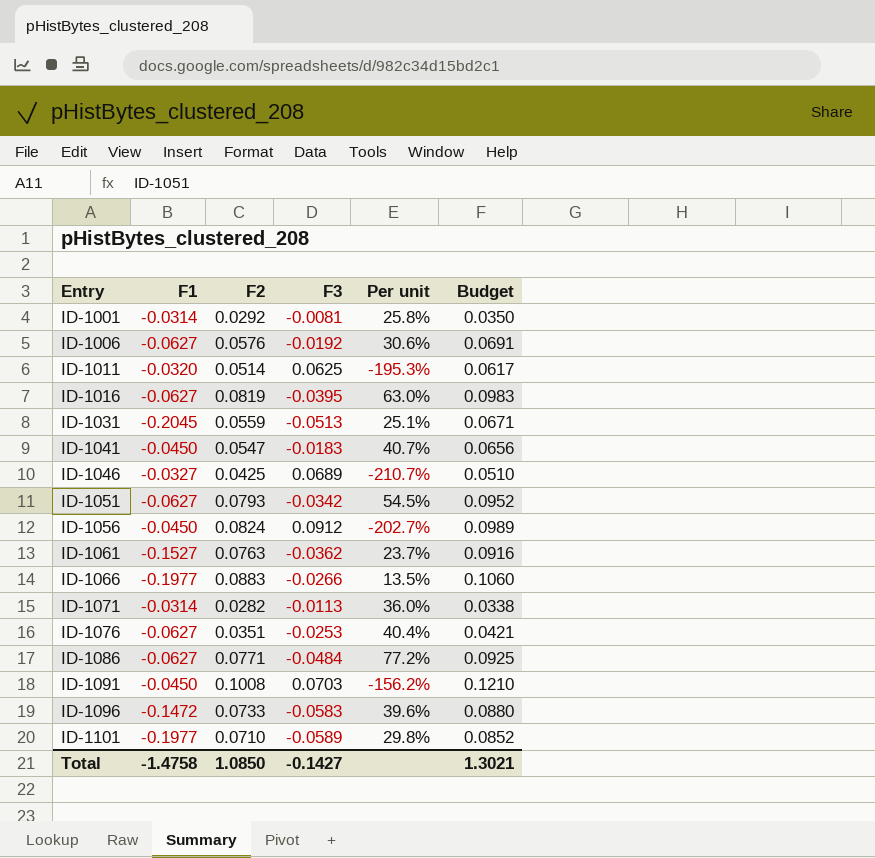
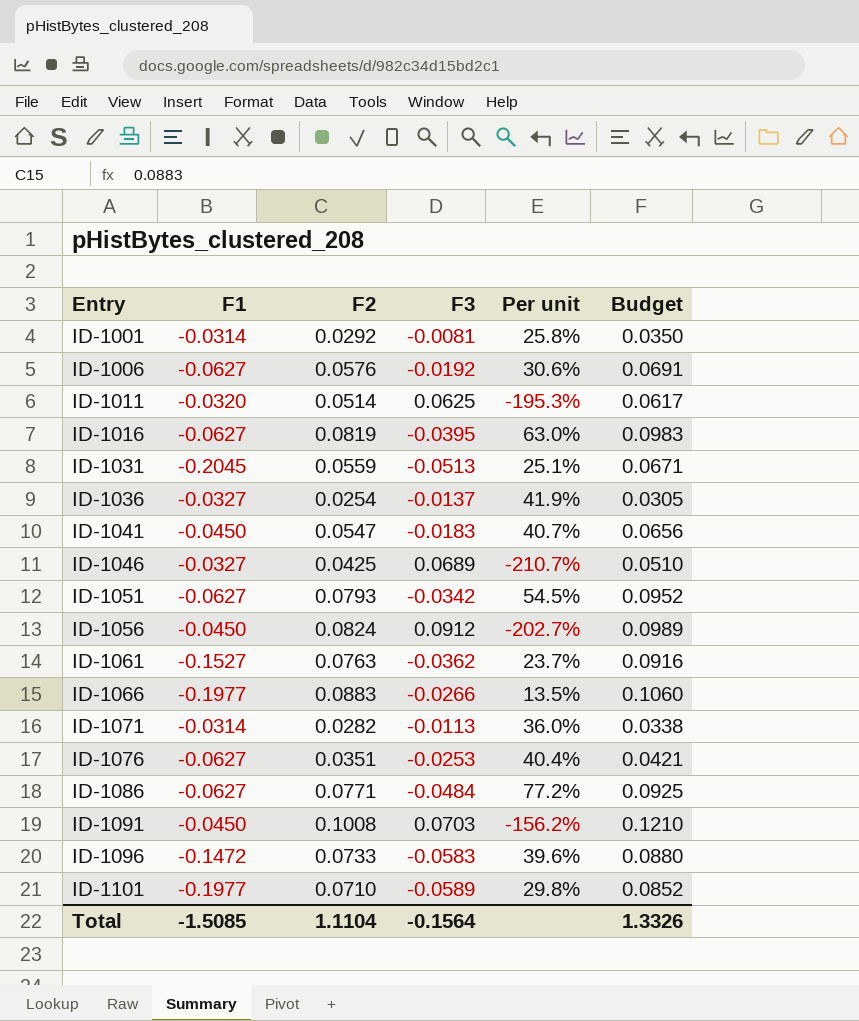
row ID-1036: none -> -0.0327 | 0.0254 | -0.0137 | 41.9% | 0.0305
Total | F1: -1.4758 -> -1.5085
Total | F2: 1.0850 -> 1.1104
Total | F3: -0.1427 -> -0.1564
Total | Budget: 1.3021 -> 1.3326

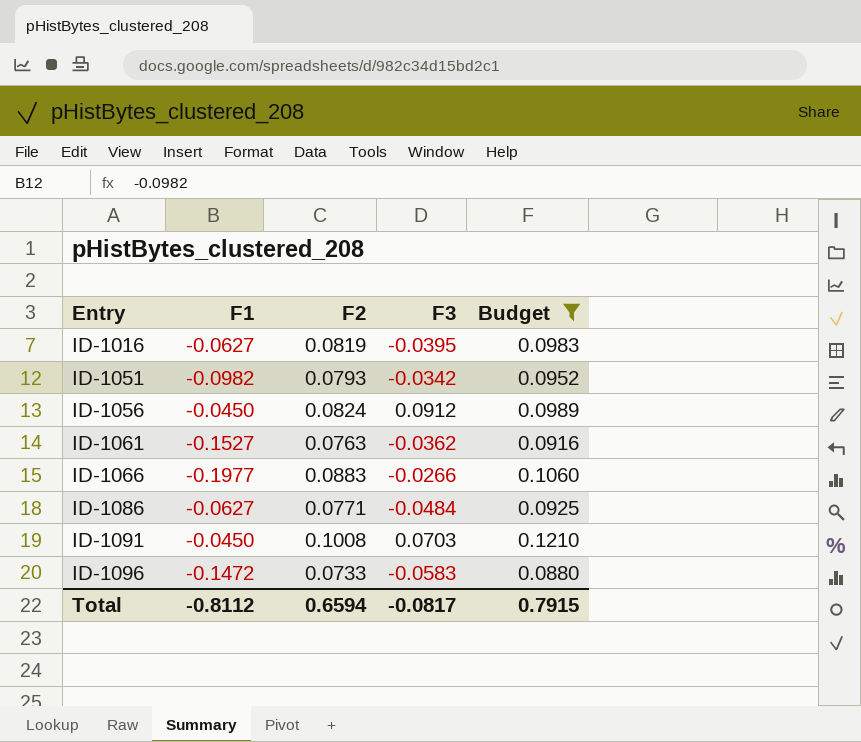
filter: none -> Budget >= 0.0880
column Per unit | formula: [F3] / [F1] -> none
ID-1051 | F1: -0.0627 -> -0.0982
Total | F1: -1.5085 -> -0.8112
Total | F2: 1.1104 -> 0.6594
Total | F3: -0.1564 -> -0.0817
Total | Budget: 1.3326 -> 0.7915

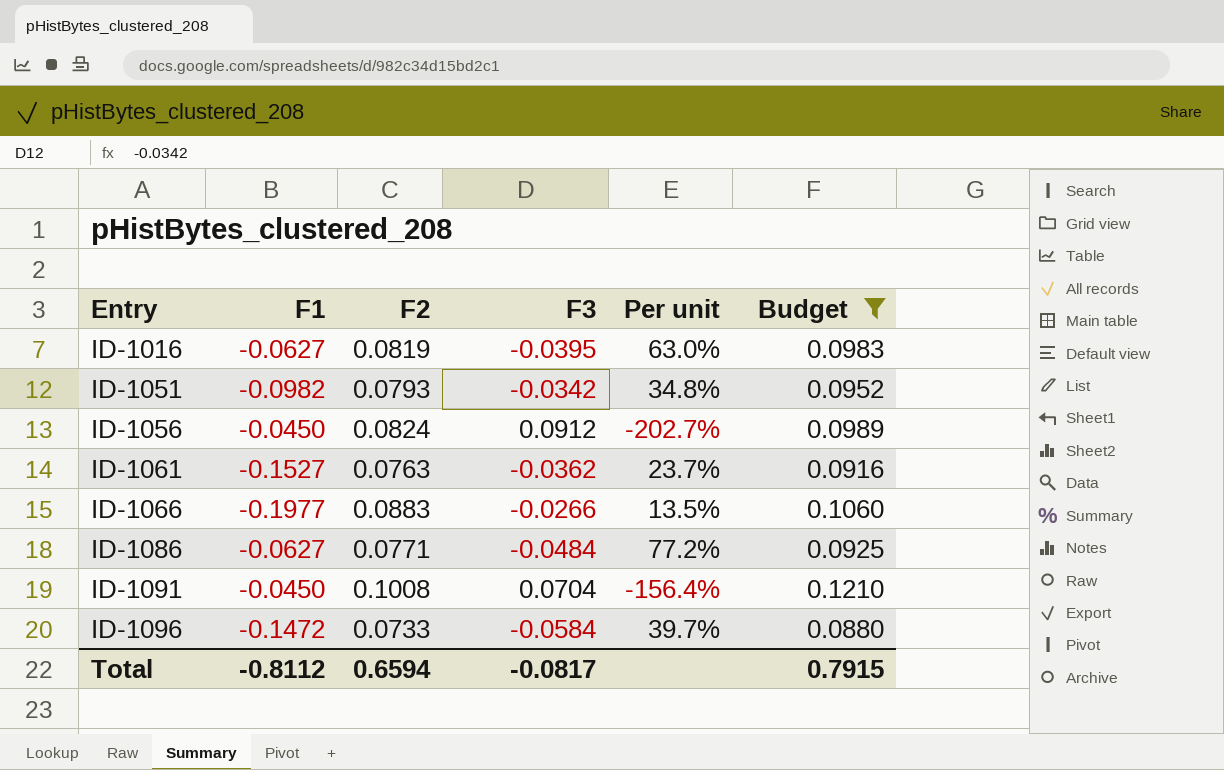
column Per unit | formula: none -> [F3] / [F1]
ID-1091 | F3: 0.0703 -> 0.0704
ID-1096 | F3: -0.0583 -> -0.0584

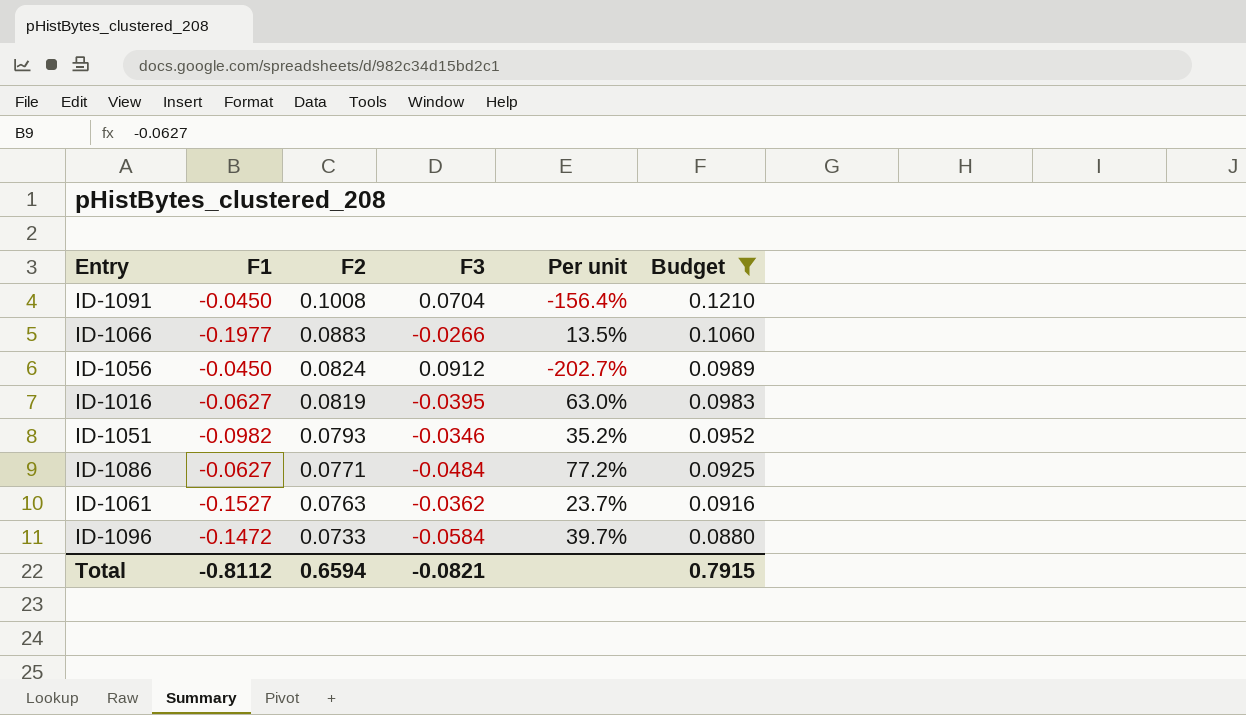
row order: Entry ascending -> F2 descending
ID-1051 | F3: -0.0342 -> -0.0346
ID-1051 | Per unit: 34.8% -> 35.2%
Total | F3: -0.0817 -> -0.0821

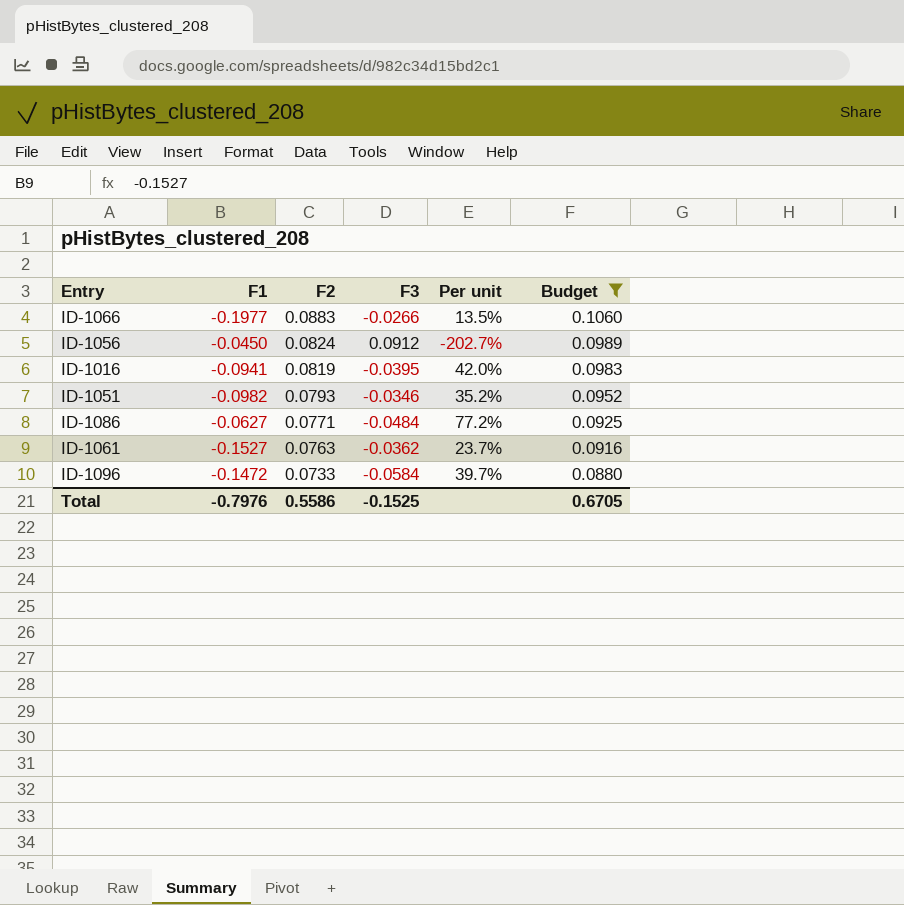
row ID-1091: -0.0450 | 0.1008 | 0.0704 | -156.4% | 0.1210 -> none
ID-1016 | F1: -0.0627 -> -0.0941
ID-1016 | Per unit: 63.0% -> 42.0%
Total | F1: -0.8112 -> -0.7976
Total | F2: 0.6594 -> 0.5586
Total | F3: -0.0821 -> -0.1525
Total | Budget: 0.7915 -> 0.6705

